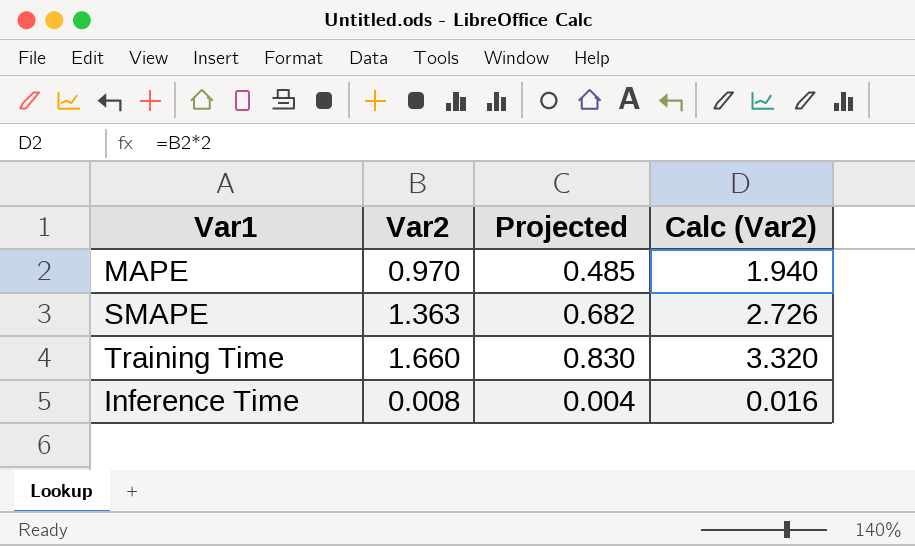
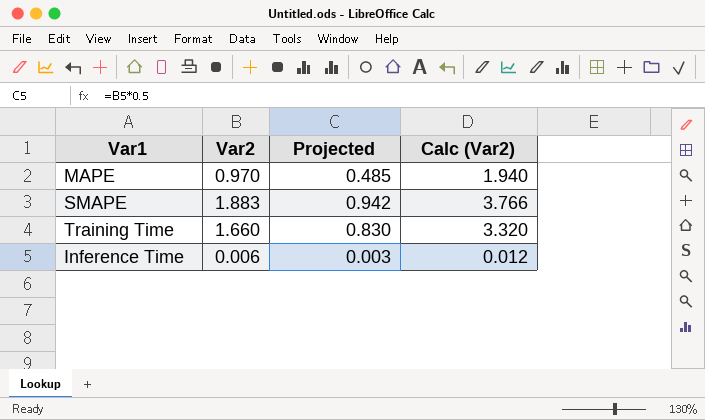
SMAPE | Var2: 1.363 -> 1.883
SMAPE | Projected: 0.682 -> 0.942
SMAPE | Calc (Var2): 2.726 -> 3.766
Inference Time | Var2: 0.008 -> 0.006
Inference Time | Projected: 0.004 -> 0.003
Inference Time | Calc (Var2): 0.016 -> 0.012

